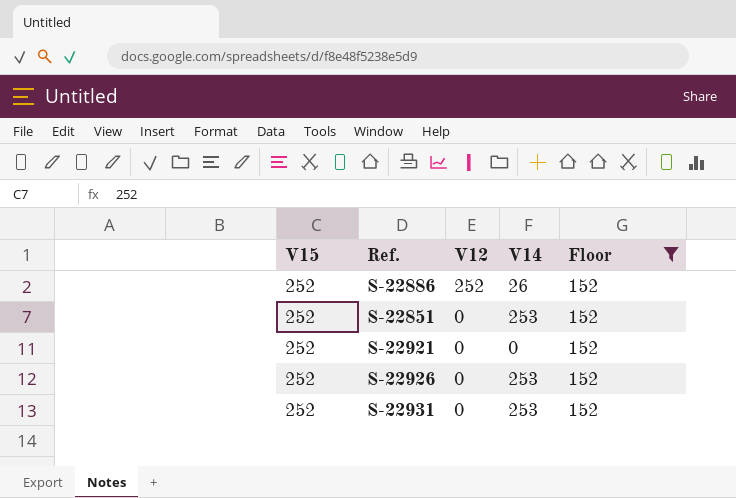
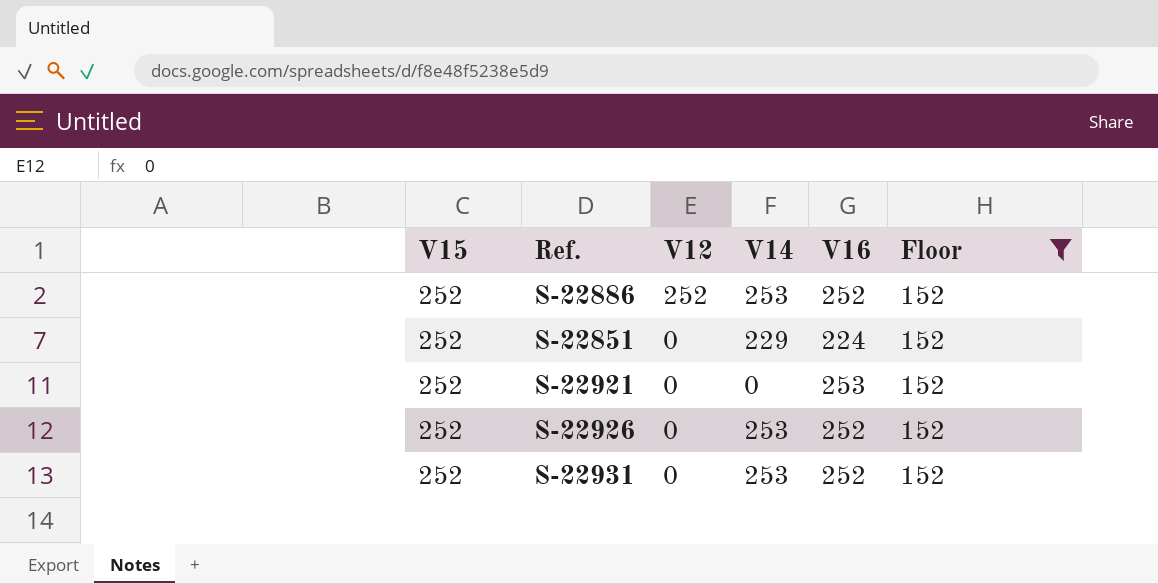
column V16 | position: none -> 5
S-22886 | V14: 26 -> 253
S-22851 | V14: 253 -> 229

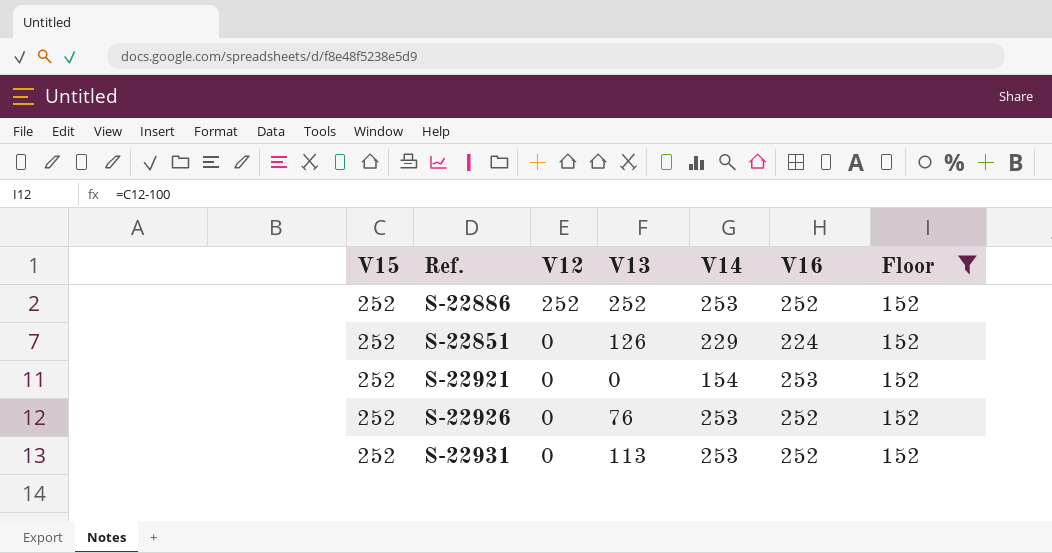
column V13 | position: none -> 4
S-22921 | V14: 0 -> 154

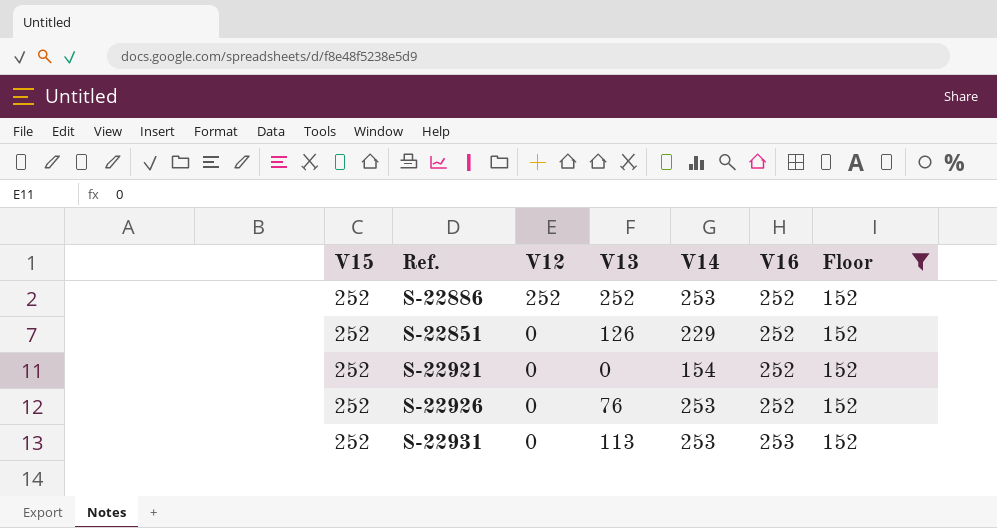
S-22851 | V16: 224 -> 252
S-22921 | V16: 253 -> 252
S-22931 | V16: 252 -> 253

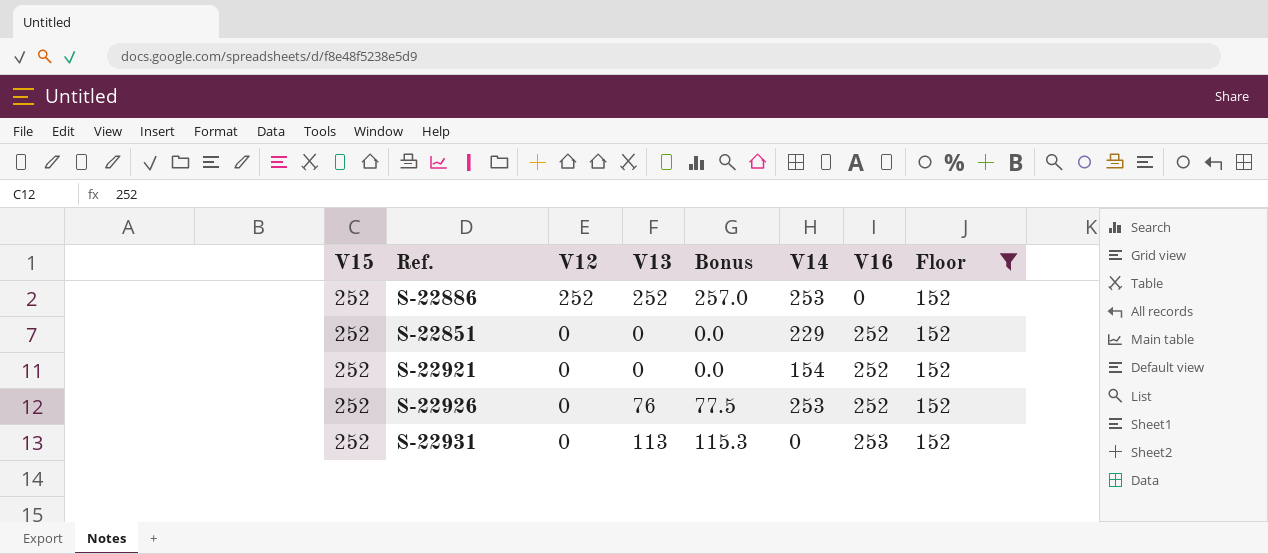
column Bonus | formula: none -> [V13] * 1.02
S-22886 | V16: 252 -> 0
S-22851 | V13: 126 -> 0
S-22931 | V14: 253 -> 0

